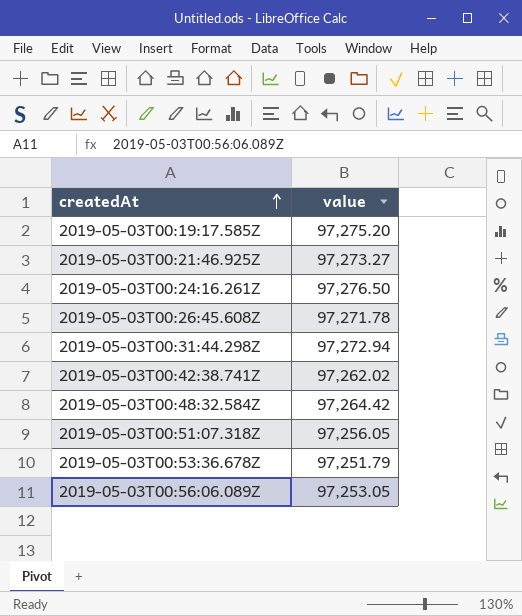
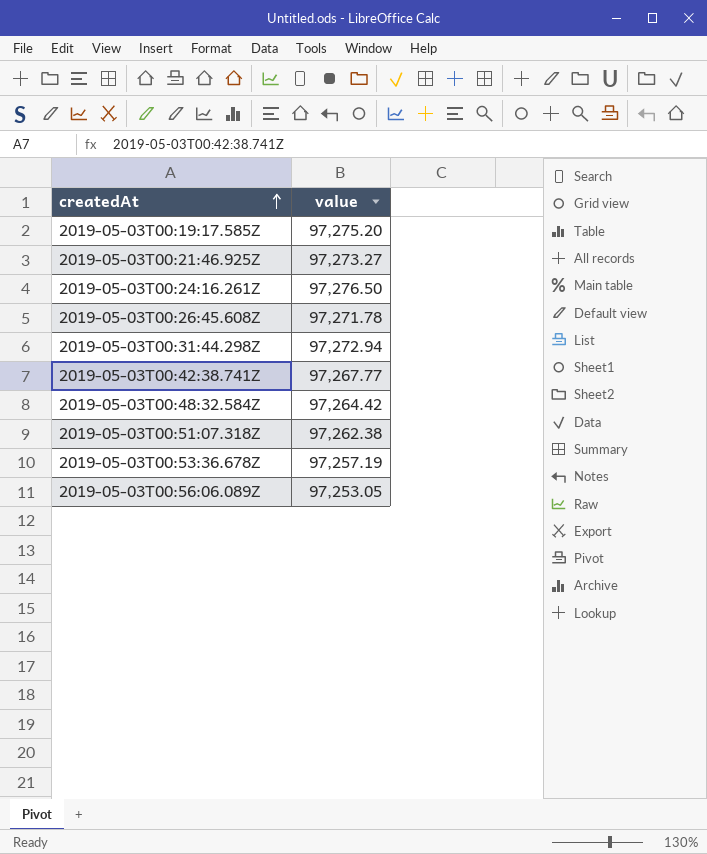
2019-05-03T00:42:38.741Z | value: 97,262.02 -> 97,267.77
2019-05-03T00:51:07.318Z | value: 97,256.05 -> 97,262.38
2019-05-03T00:53:36.678Z | value: 97,251.79 -> 97,257.19

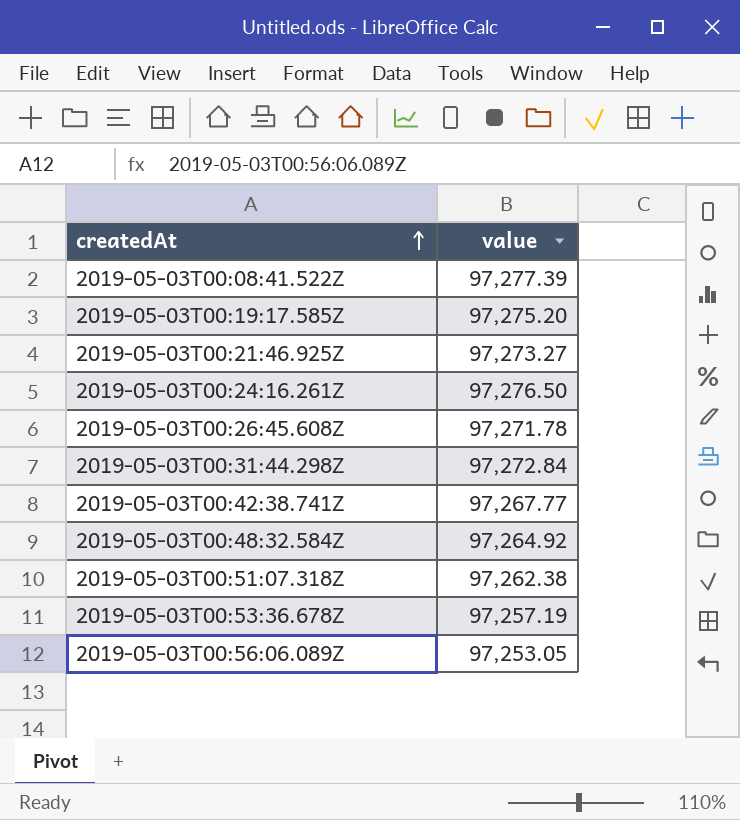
row 2019-05-03T00:08:41.522Z: none -> 97,277.39
2019-05-03T00:31:44.298Z | value: 97,272.94 -> 97,272.84
2019-05-03T00:48:32.584Z | value: 97,264.42 -> 97,264.92

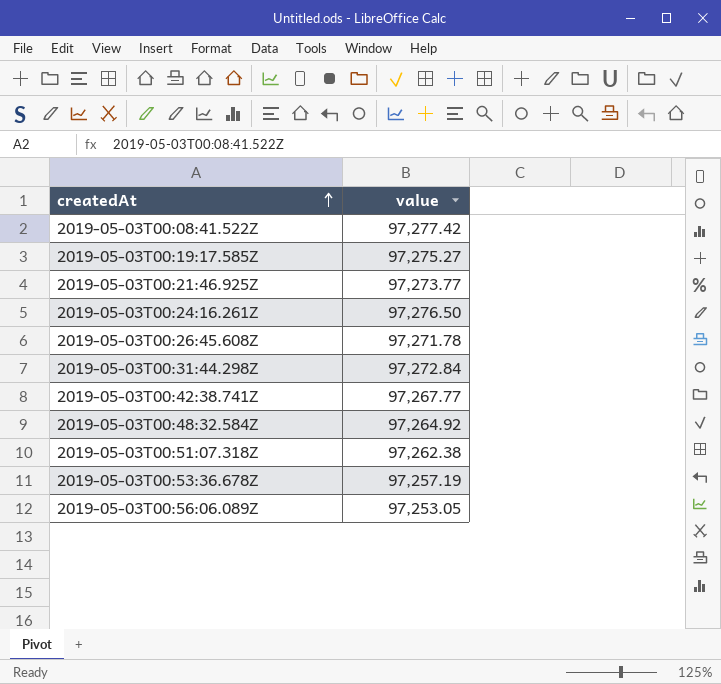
2019-05-03T00:08:41.522Z | value: 97,277.39 -> 97,277.42
2019-05-03T00:19:17.585Z | value: 97,275.20 -> 97,275.27
2019-05-03T00:21:46.925Z | value: 97,273.27 -> 97,273.77

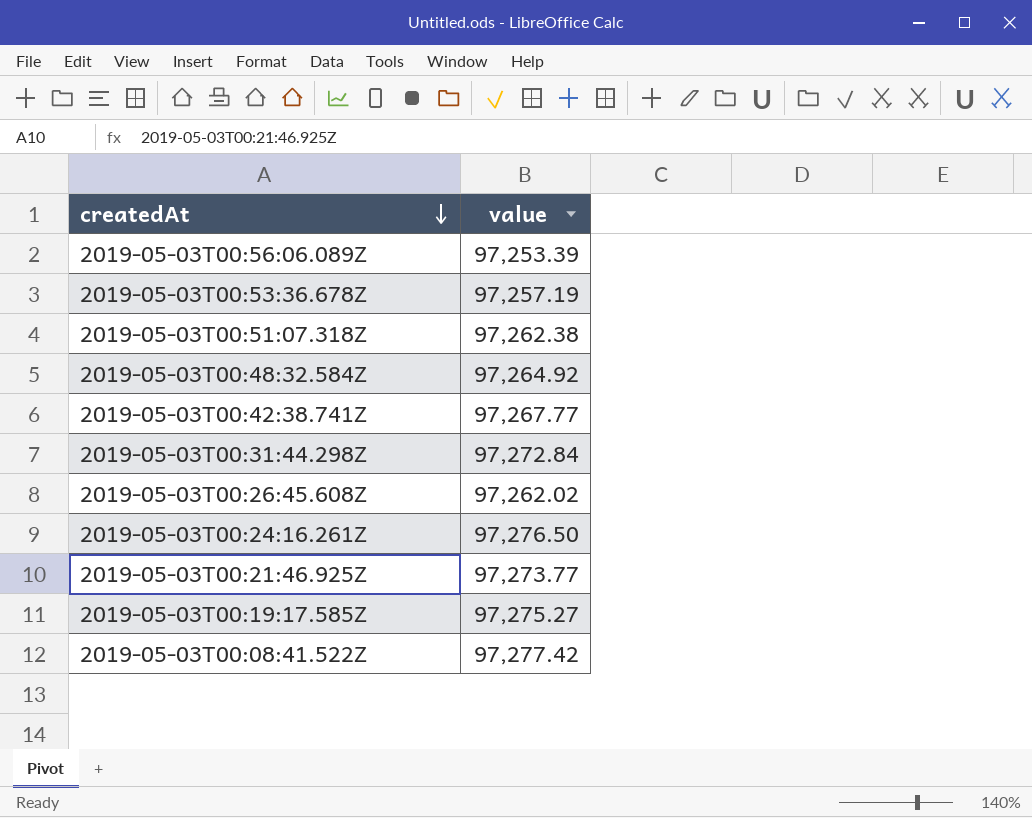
row order: createdAt ascending -> createdAt descending
2019-05-03T00:56:06.089Z | value: 97,253.05 -> 97,253.39
2019-05-03T00:26:45.608Z | value: 97,271.78 -> 97,262.02

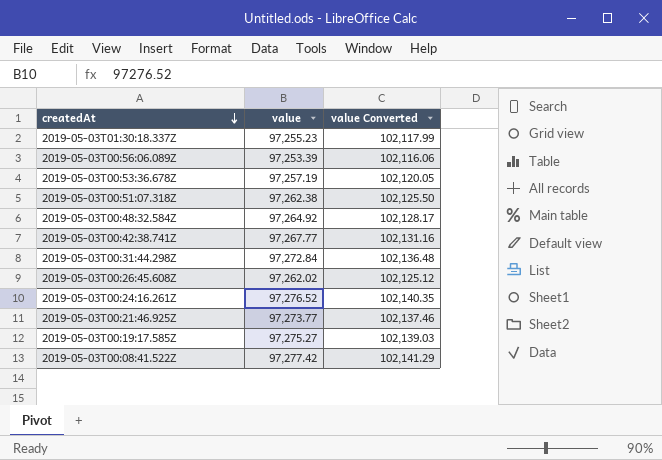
column value Converted | formula: none -> [value] * 1.05
row 2019-05-03T01:30:18.337Z: none -> 97,255.23 | 102,117.99
2019-05-03T00:24:16.261Z | value: 97,276.50 -> 97,276.52

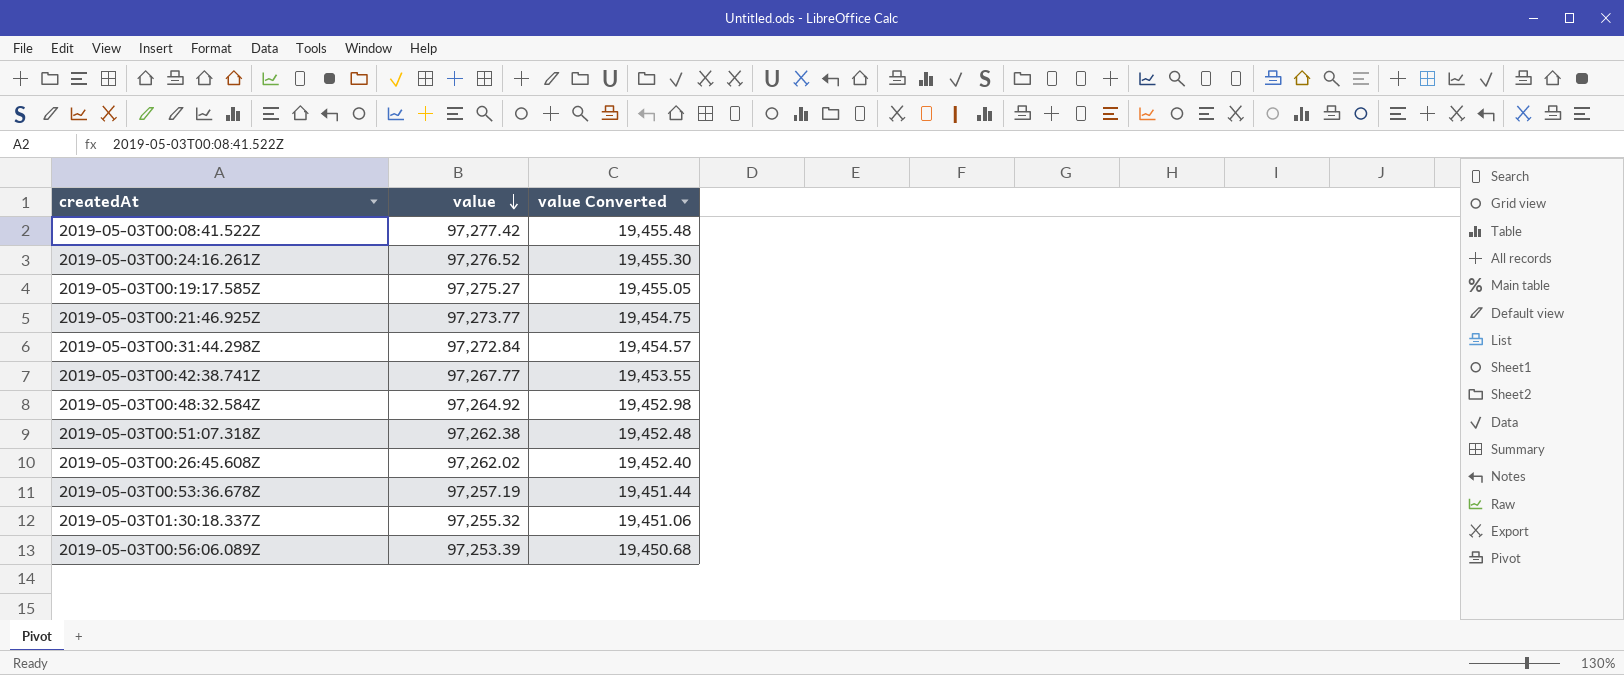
row order: createdAt descending -> value descending
column value Converted | formula: [value] * 1.05 -> [value] * 0.2
2019-05-03T01:30:18.337Z | value: 97,255.23 -> 97,255.32

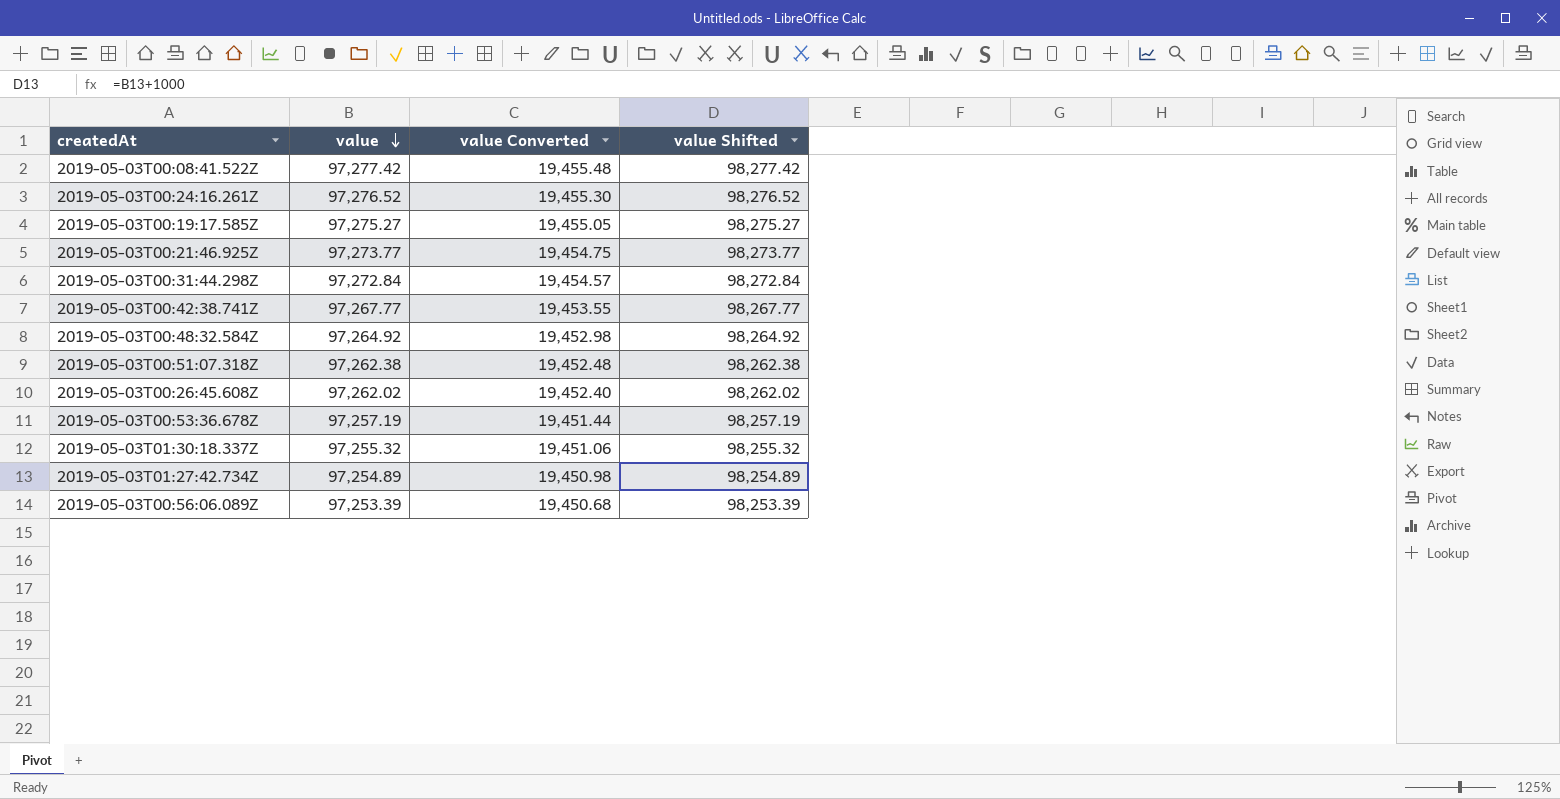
column value Shifted | formula: none -> [value] + 1000
row 2019-05-03T01:27:42.734Z: none -> 97,254.89 | 19,450.98 | 98,254.89

